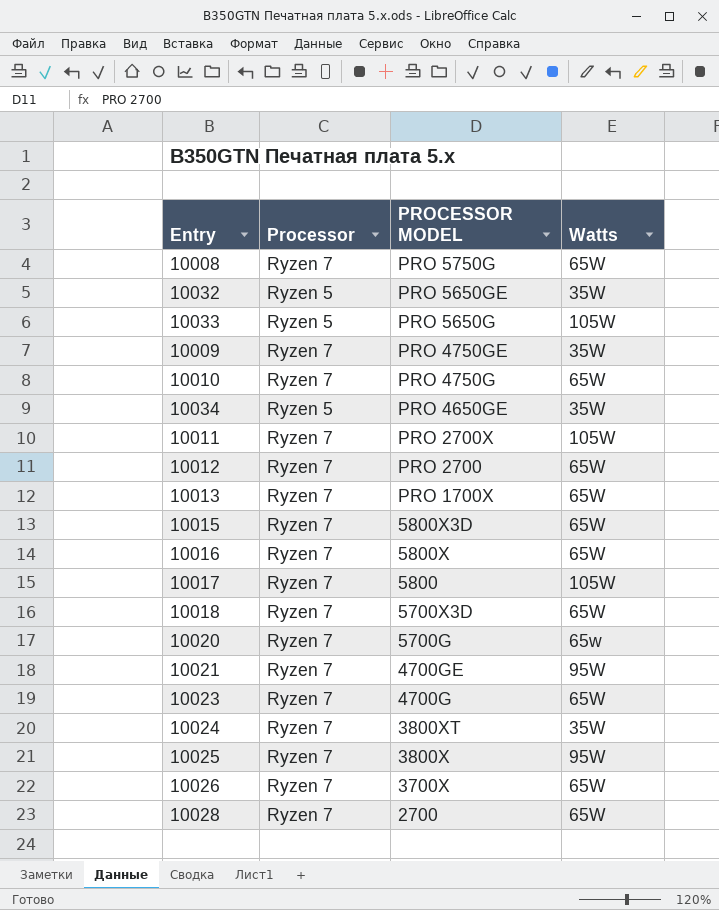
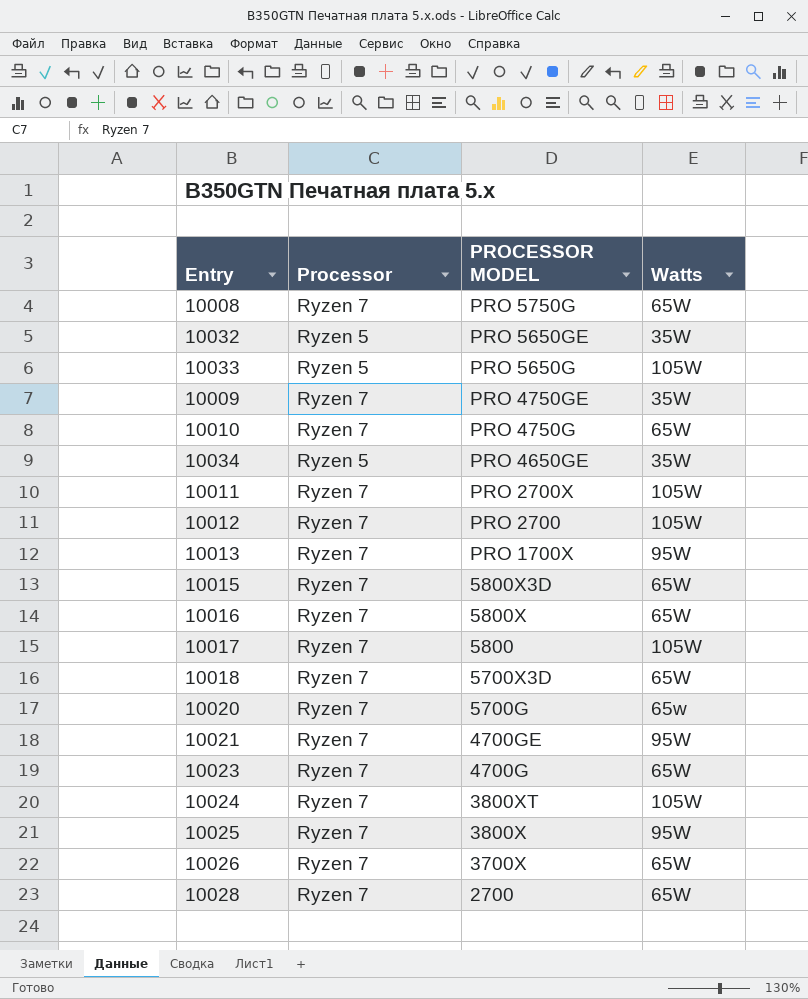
10012 | Watts: 65W -> 105W
10013 | Watts: 65W -> 95W
10024 | Watts: 35W -> 105W

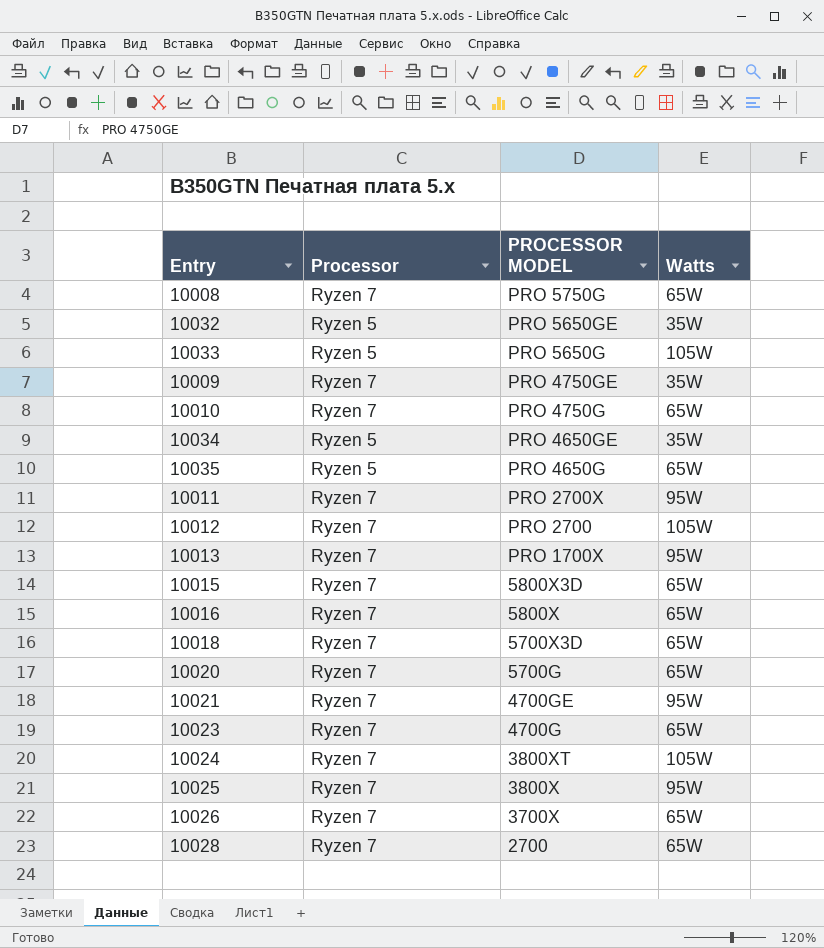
row 10017: Ryzen 7 | 5800 | 105W -> none
row 10035: none -> Ryzen 5 | PRO 4650G | 65W
10011 | Watts: 105W -> 95W
10020 | Watts: 65w -> 65W

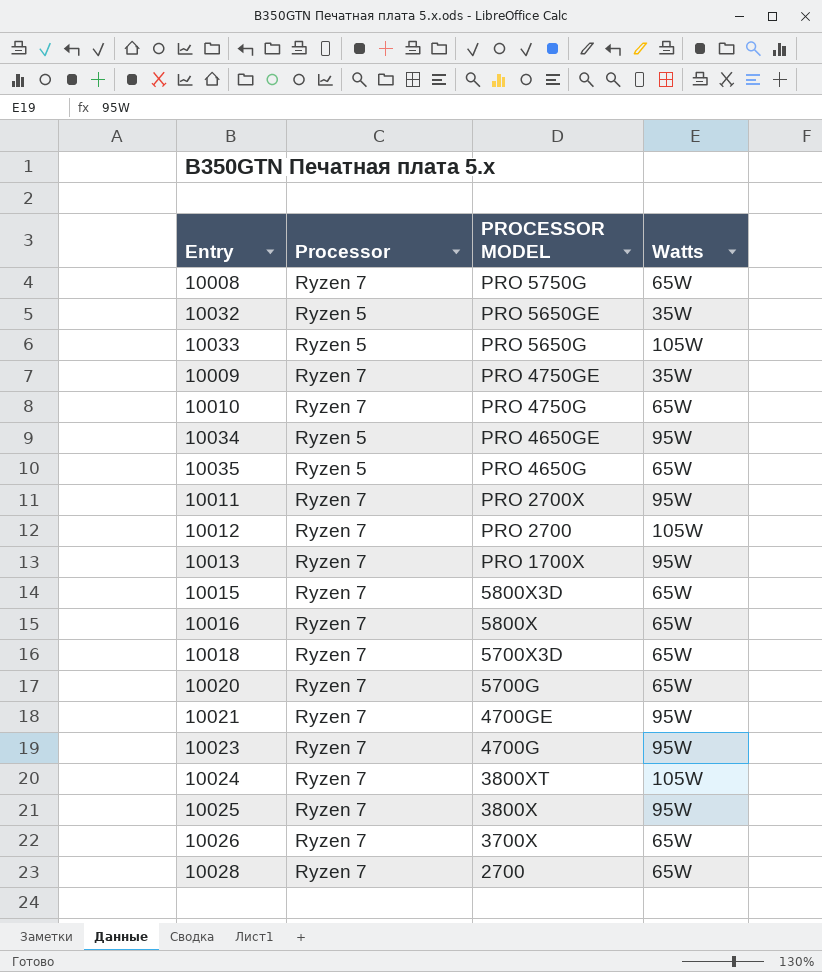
10034 | Watts: 35W -> 95W
10023 | Watts: 65W -> 95W

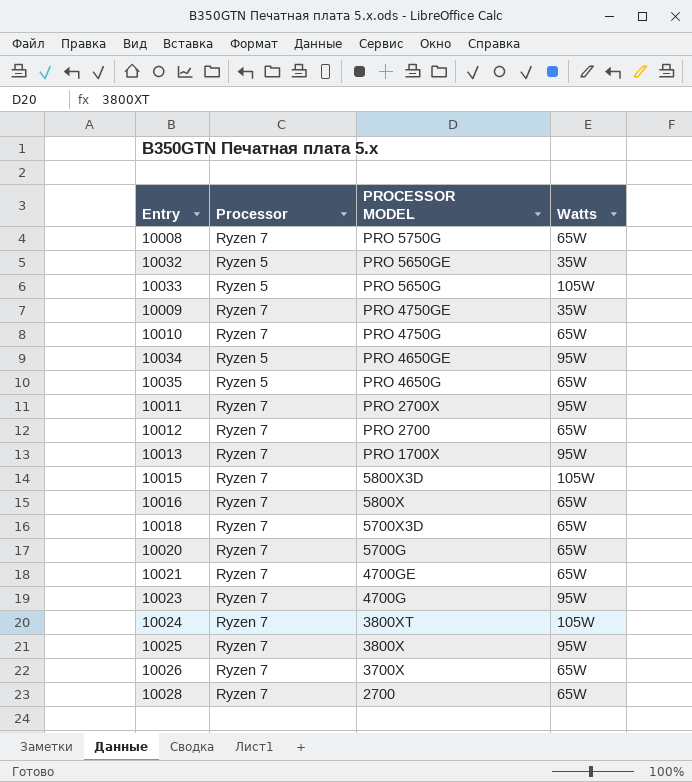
10012 | Watts: 105W -> 65W
10015 | Watts: 65W -> 105W
10021 | Watts: 95W -> 65W

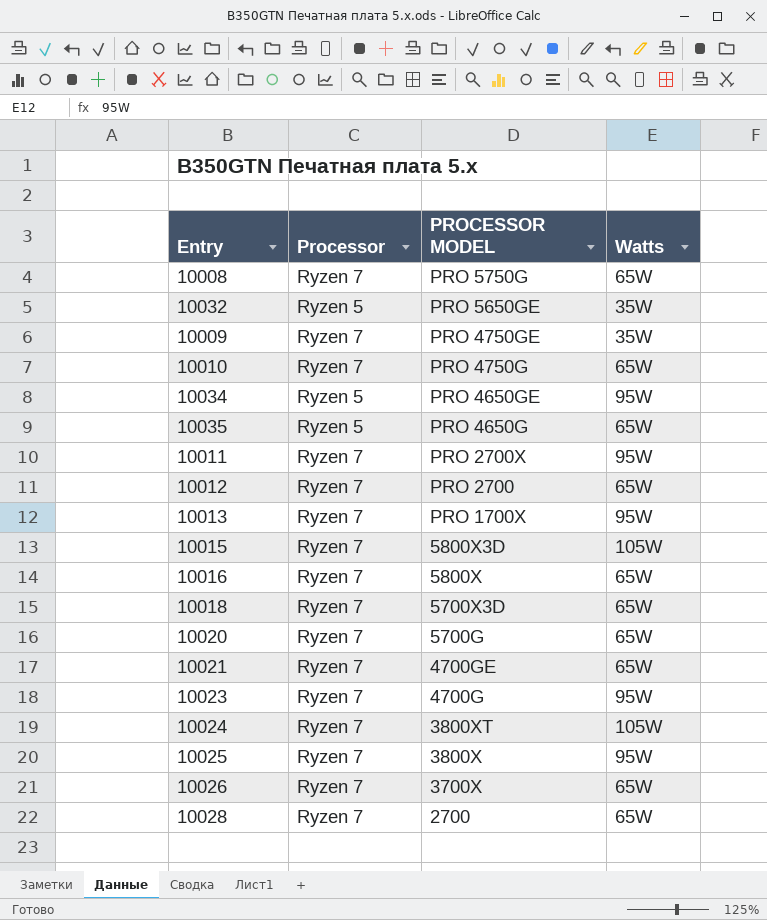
row 10033: Ryzen 5 | PRO 5650G | 105W -> none

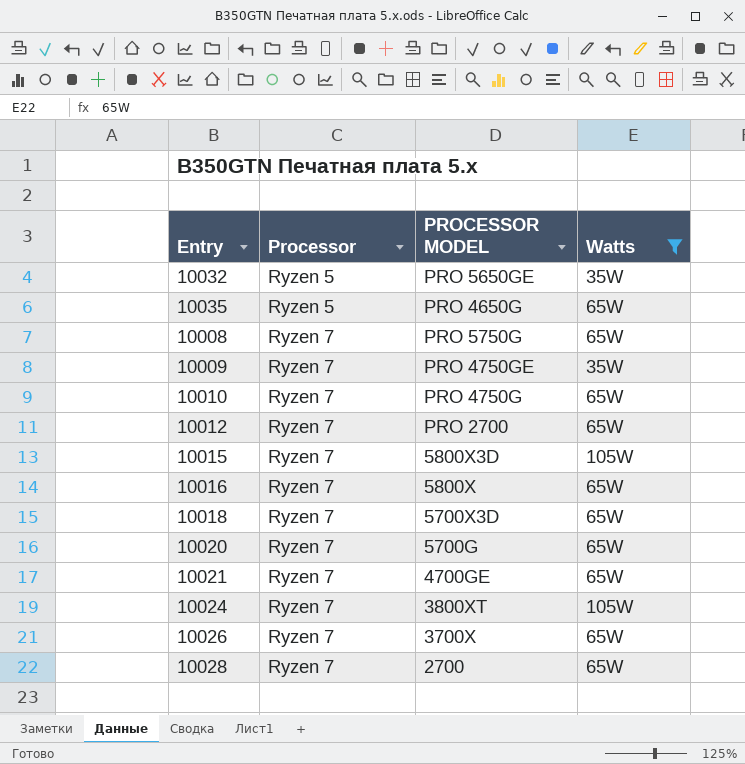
filter: none -> Watts != 95W
row order: PROCESSOR MODEL descending -> Processor ascending

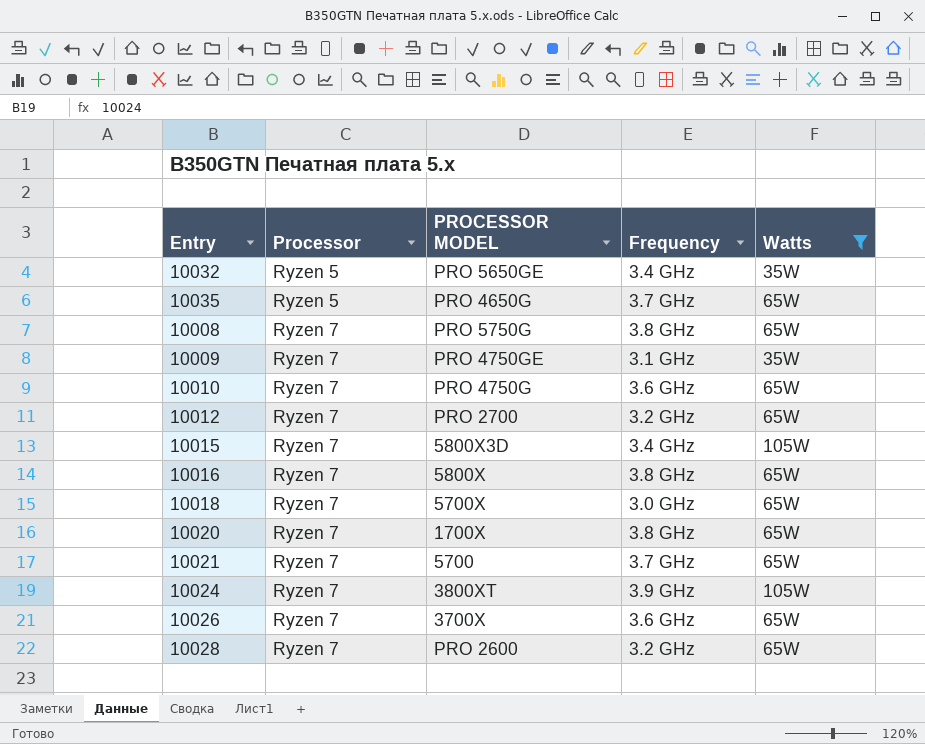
column Frequency | position: none -> 4
10018 | PROCESSOR MODEL: 5700X3D -> 5700X
10020 | PROCESSOR MODEL: 5700G -> 1700X
10021 | PROCESSOR MODEL: 4700GE -> 5700
10028 | PROCESSOR MODEL: 2700 -> PRO 2600

